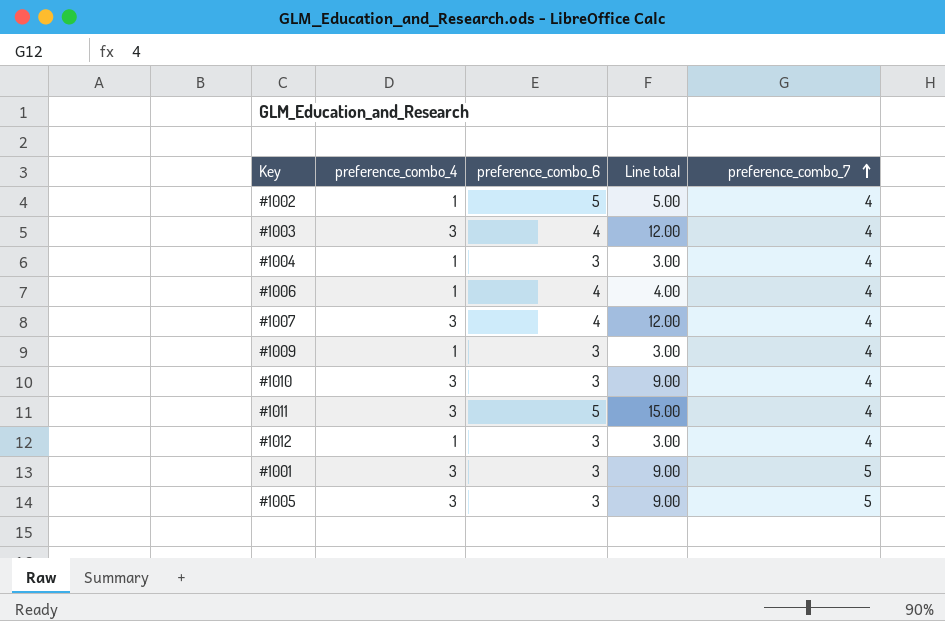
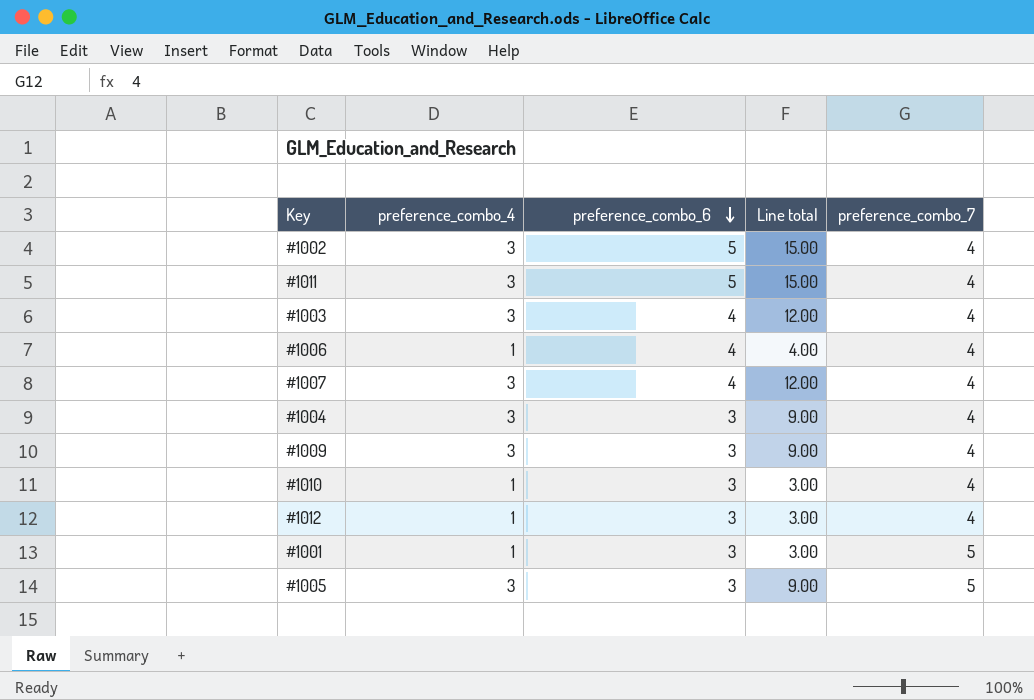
row order: preference_combo_7 ascending -> preference_combo_6 descending
#1002 | preference_combo_4: 1 -> 3
#1002 | Line total: 5.00 -> 15.00
#1004 | preference_combo_4: 1 -> 3
#1004 | Line total: 3.00 -> 9.00
#1009 | preference_combo_4: 1 -> 3
#1009 | Line total: 3.00 -> 9.00
#1010 | preference_combo_4: 3 -> 1
#1010 | Line total: 9.00 -> 3.00
#1001 | preference_combo_4: 3 -> 1
#1001 | Line total: 9.00 -> 3.00

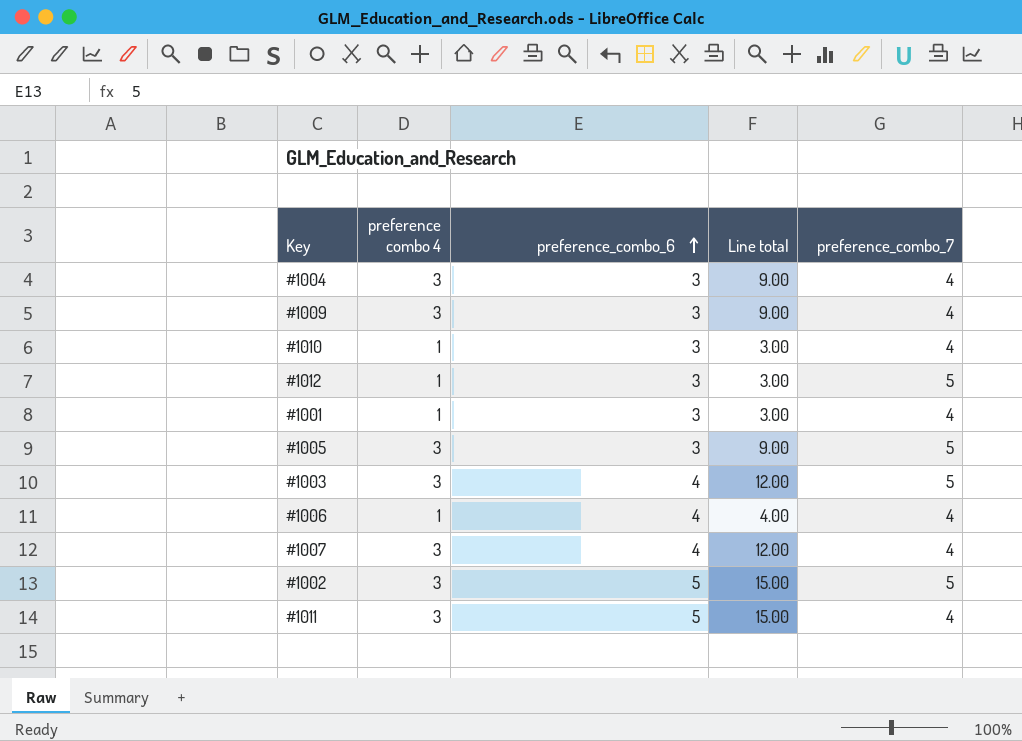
row order: preference_combo_6 descending -> preference_combo_6 ascending
column name: preference_combo_4 -> preference combo 4
#1012 | preference_combo_7: 4 -> 5
#1001 | preference_combo_7: 5 -> 4
#1003 | preference_combo_7: 4 -> 5
#1002 | preference_combo_7: 4 -> 5

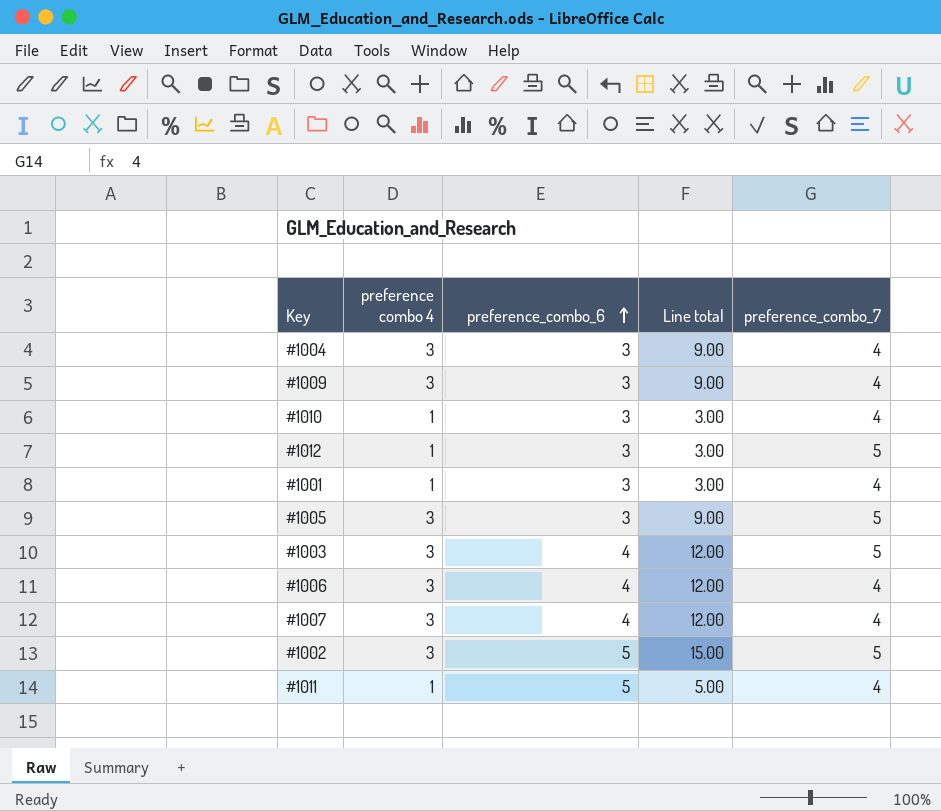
#1006 | preference combo 4: 1 -> 3
#1006 | Line total: 4.00 -> 12.00
#1011 | preference combo 4: 3 -> 1
#1011 | Line total: 15.00 -> 5.00

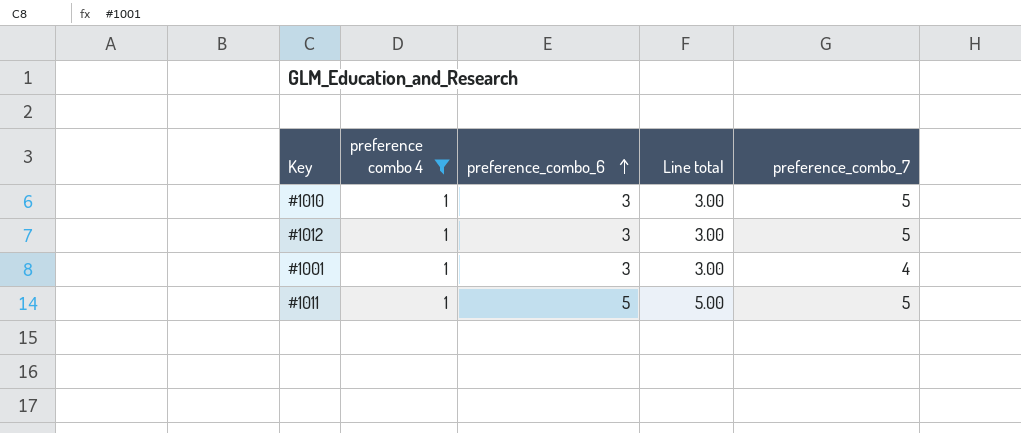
filter: none -> preference combo 4 = 1
#1010 | preference_combo_7: 4 -> 5
#1011 | preference_combo_7: 4 -> 5

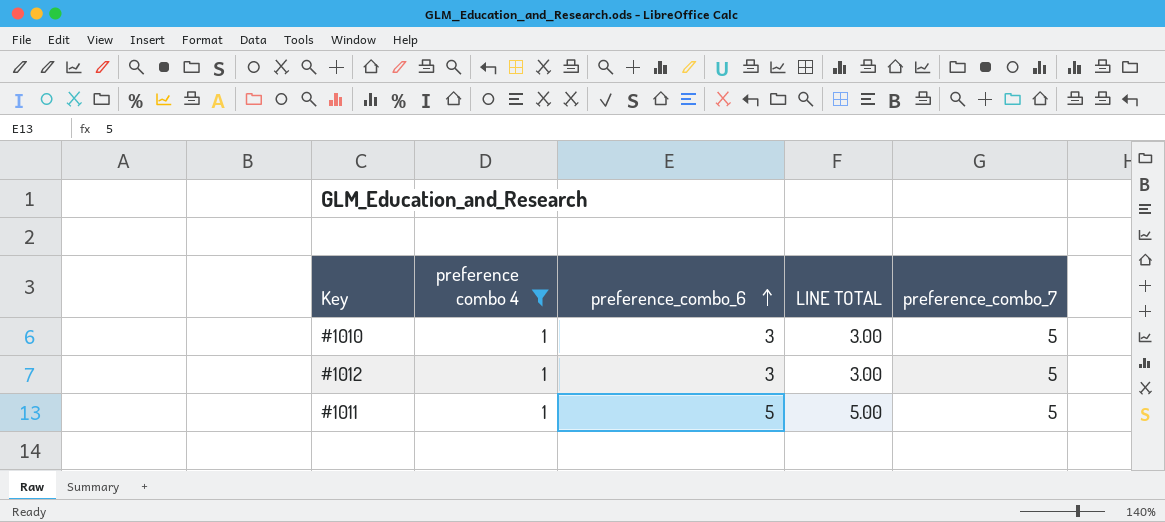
column name: Line total -> LINE TOTAL
row #1001: 1 | 3 | 3.00 | 4 -> none

